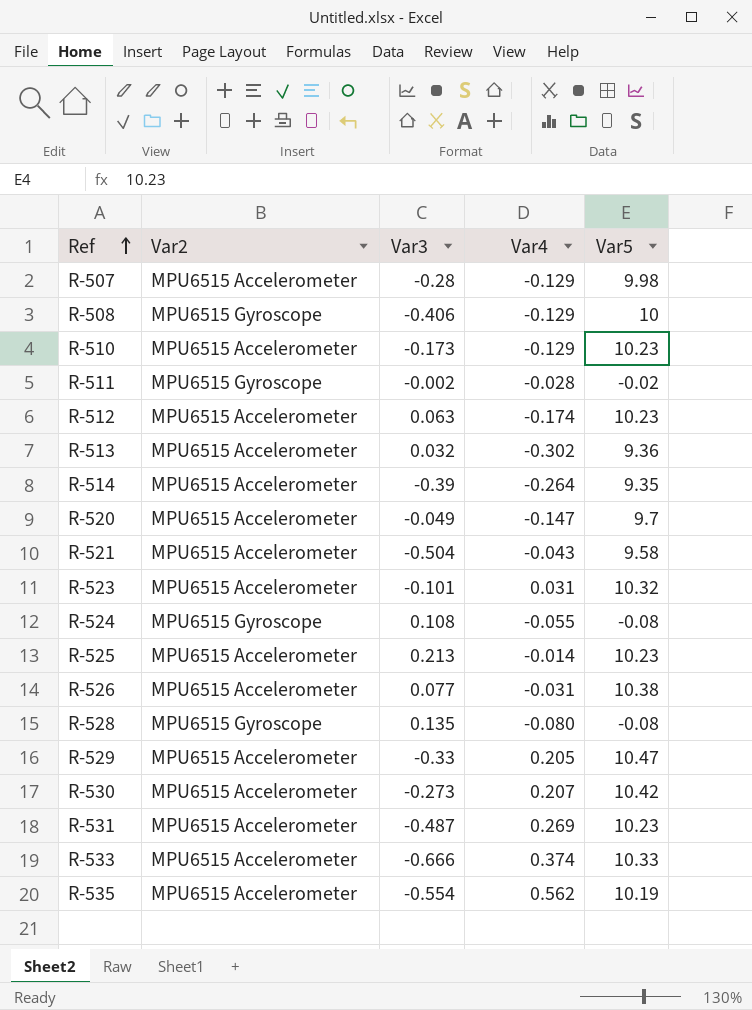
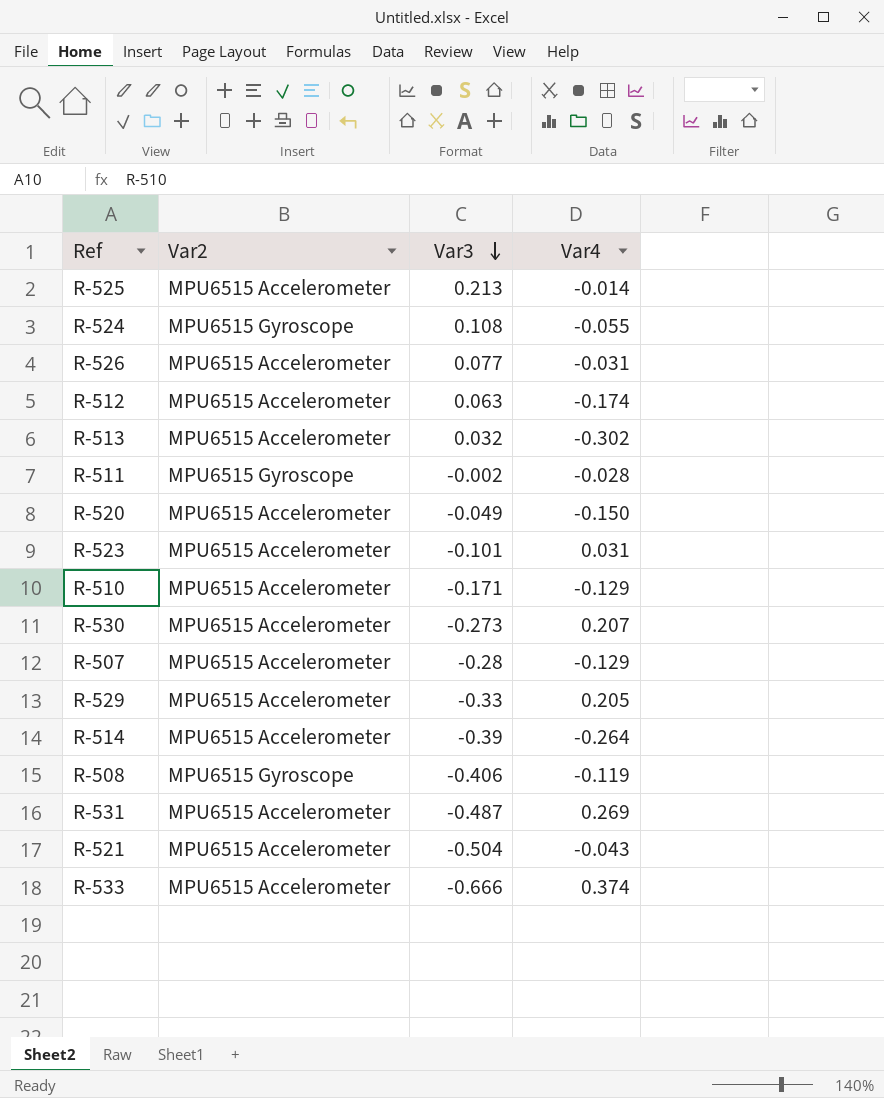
row order: Ref ascending -> Var3 descending
column Var5 | position: 5 -> none
row R-528: MPU6515 Gyroscope | 0.135 | -0.080 | -0.08 -> none
row R-535: MPU6515 Accelerometer | -0.554 | 0.562 | 10.19 -> none
R-520 | Var4: -0.147 -> -0.150
R-510 | Var3: -0.173 -> -0.171
R-508 | Var4: -0.129 -> -0.119

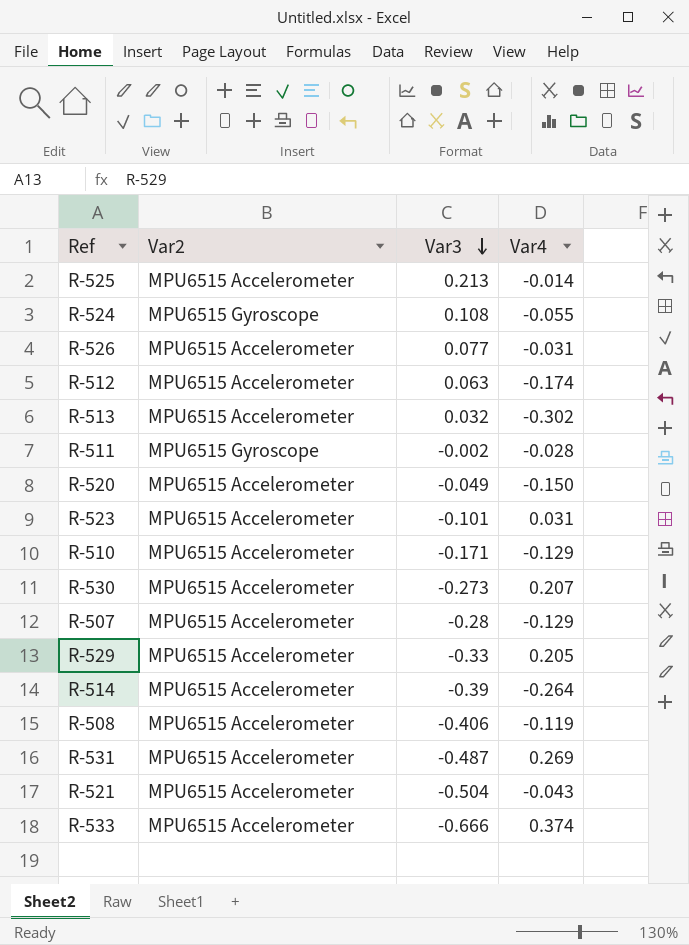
R-508 | Var2: MPU6515 Gyroscope -> MPU6515 Accelerometer

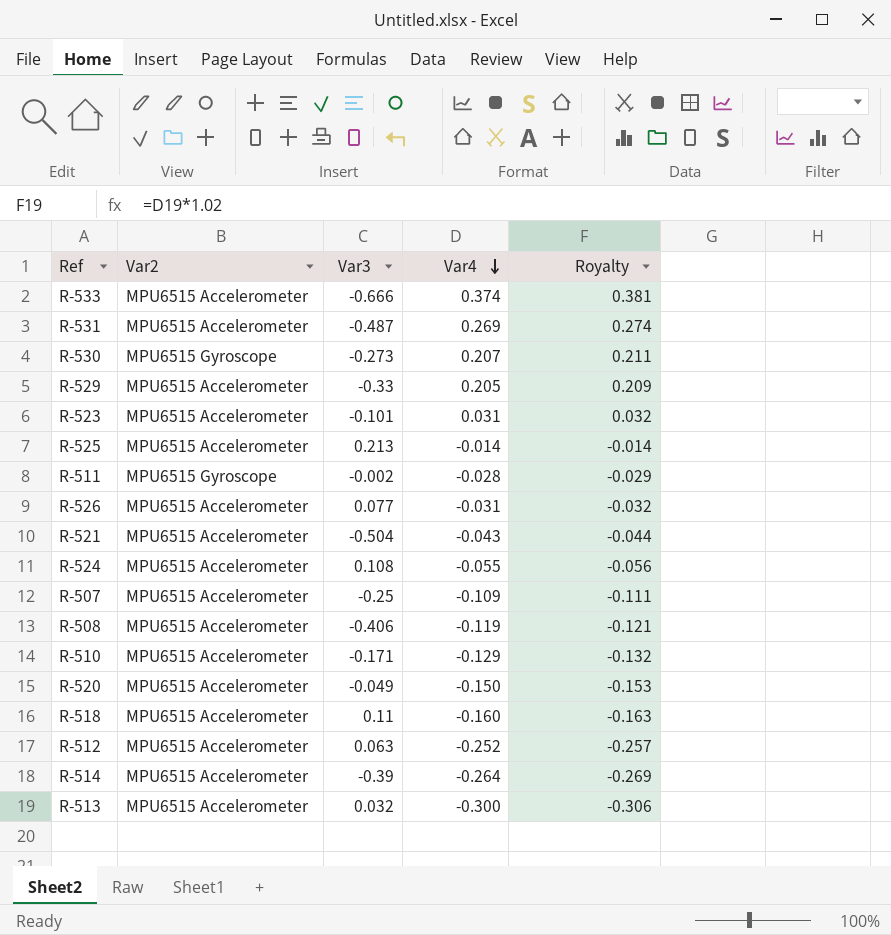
row order: Var3 descending -> Var4 descending
column Royalty | formula: none -> [Var4] * 1.02
R-530 | Var2: MPU6515 Accelerometer -> MPU6515 Gyroscope
R-524 | Var2: MPU6515 Gyroscope -> MPU6515 Accelerometer
R-507 | Var3: -0.28 -> -0.25
R-507 | Var4: -0.129 -> -0.109
row R-518: none -> MPU6515 Accelerometer | 0.11 | -0.160 | -0.163
R-512 | Var4: -0.174 -> -0.252
R-513 | Var4: -0.302 -> -0.300

